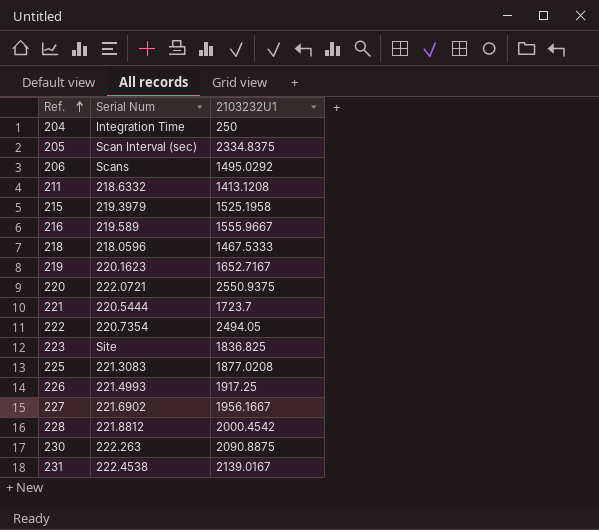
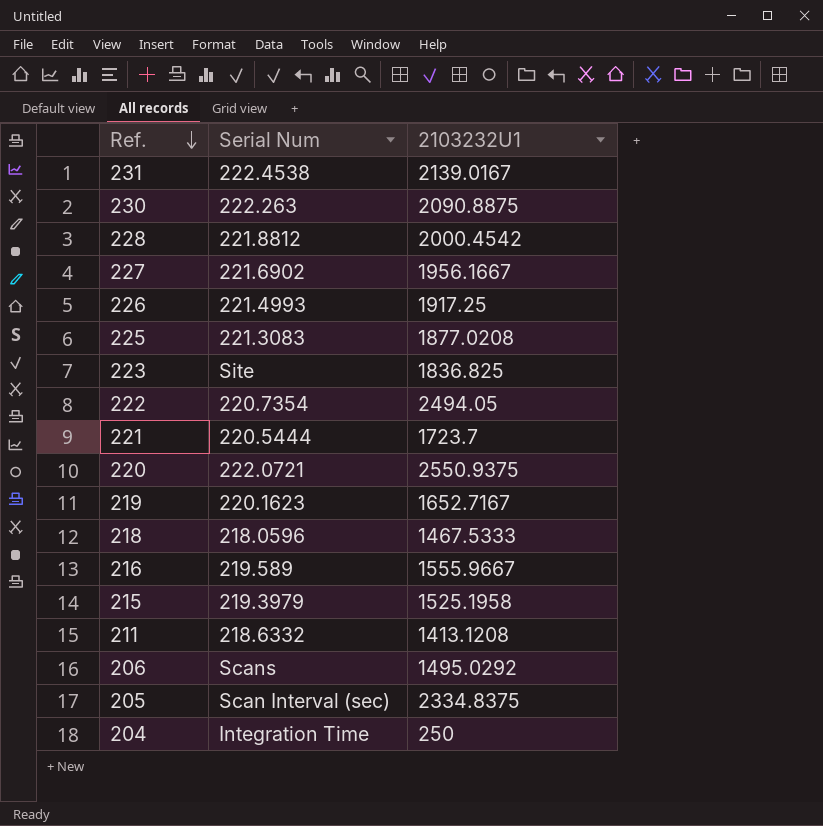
row order: Ref. ascending -> Ref. descending

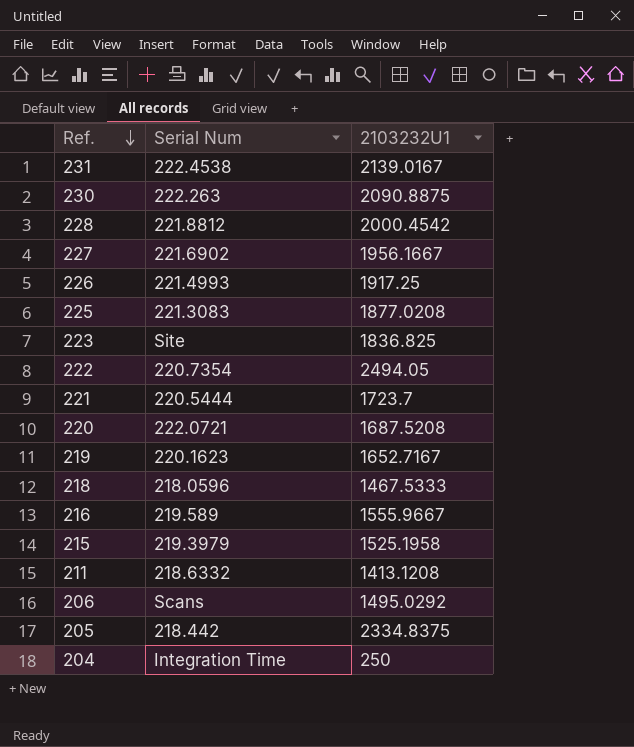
220 | 2103232U1: 2550.9375 -> 1687.5208
205 | Serial Num: Scan Interval (sec) -> 218.442

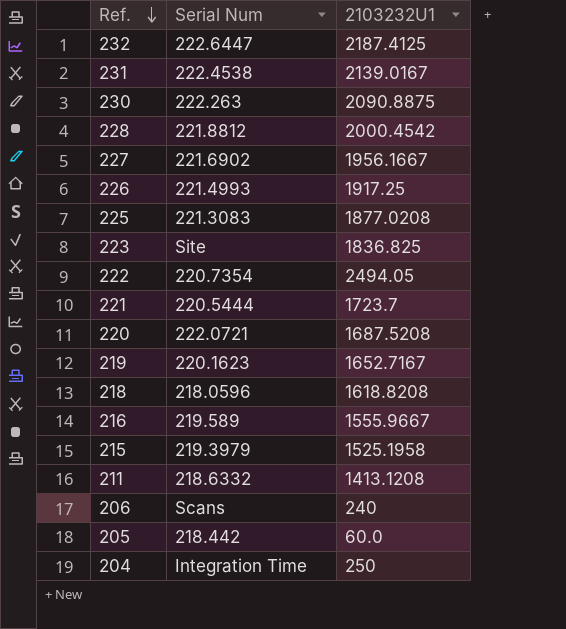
row 232: none -> 222.6447 | 2187.4125
218 | 2103232U1: 1467.5333 -> 1618.8208
206 | 2103232U1: 1495.0292 -> 240
205 | 2103232U1: 2334.8375 -> 60.0

